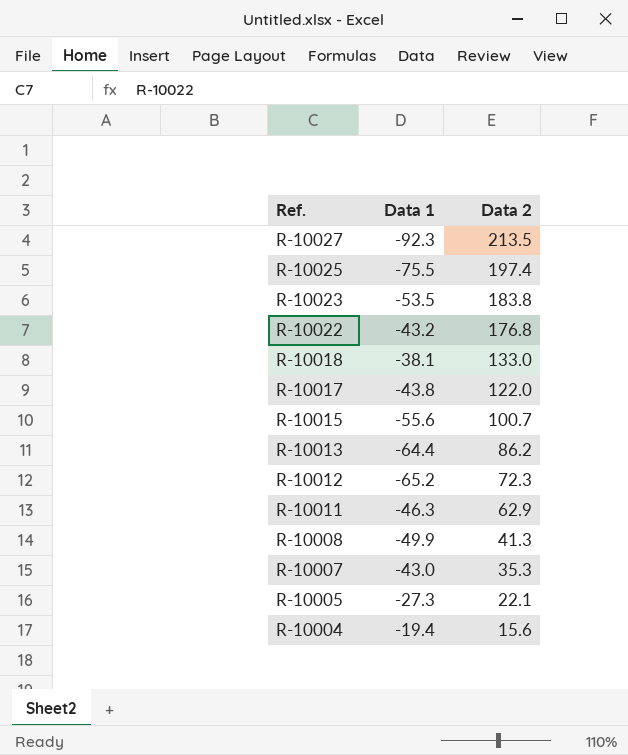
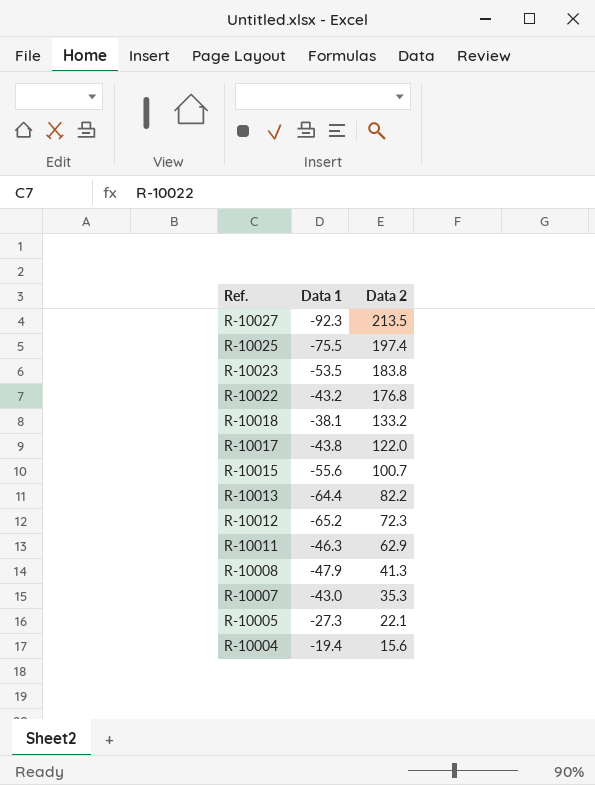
R-10018 | Data 2: 133.0 -> 133.2
R-10013 | Data 2: 86.2 -> 82.2
R-10008 | Data 1: -49.9 -> -47.9

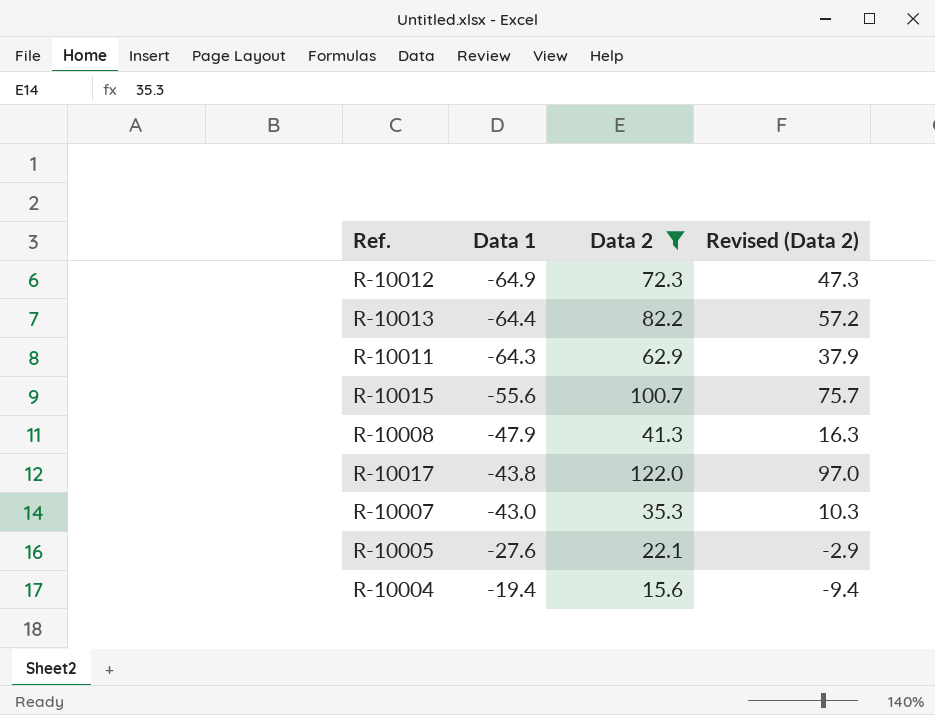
filter: none -> Data 2 <= 122.0
row order: Ref. descending -> Data 1 ascending
column Revised (Data 2) | formula: none -> [Data 2] - 25
R-10012 | Data 1: -65.2 -> -64.9
R-10011 | Data 1: -46.3 -> -64.3
R-10005 | Data 1: -27.3 -> -27.6

